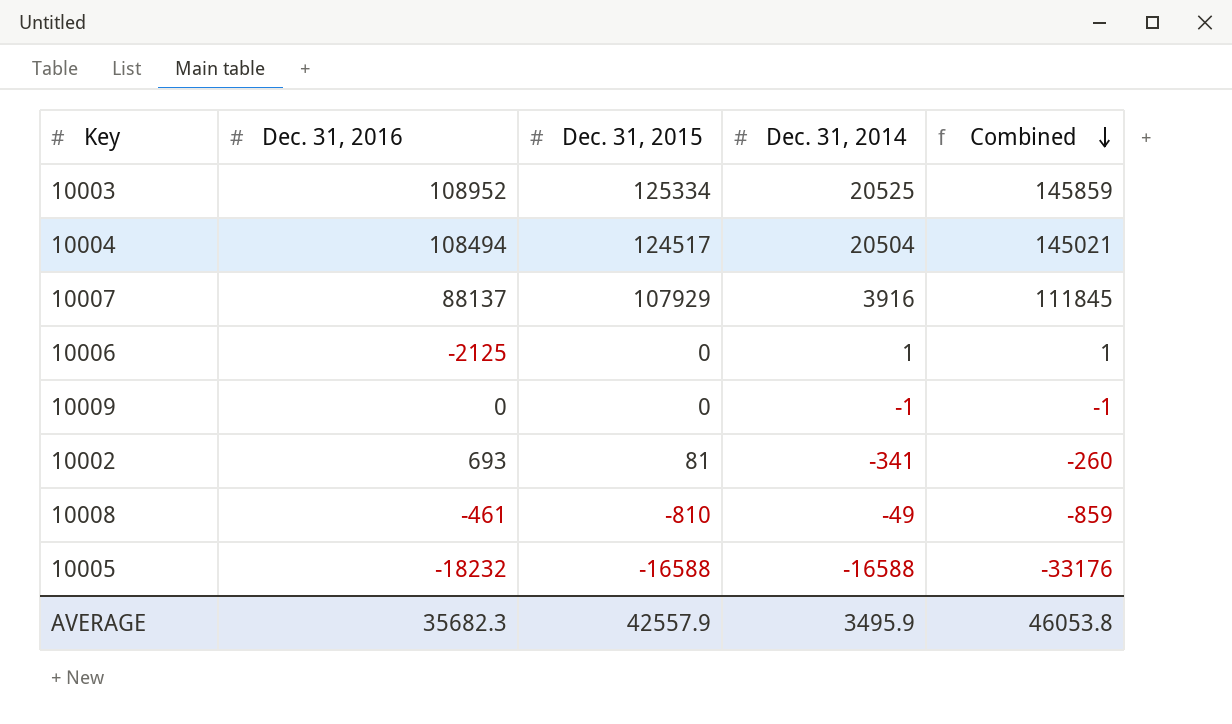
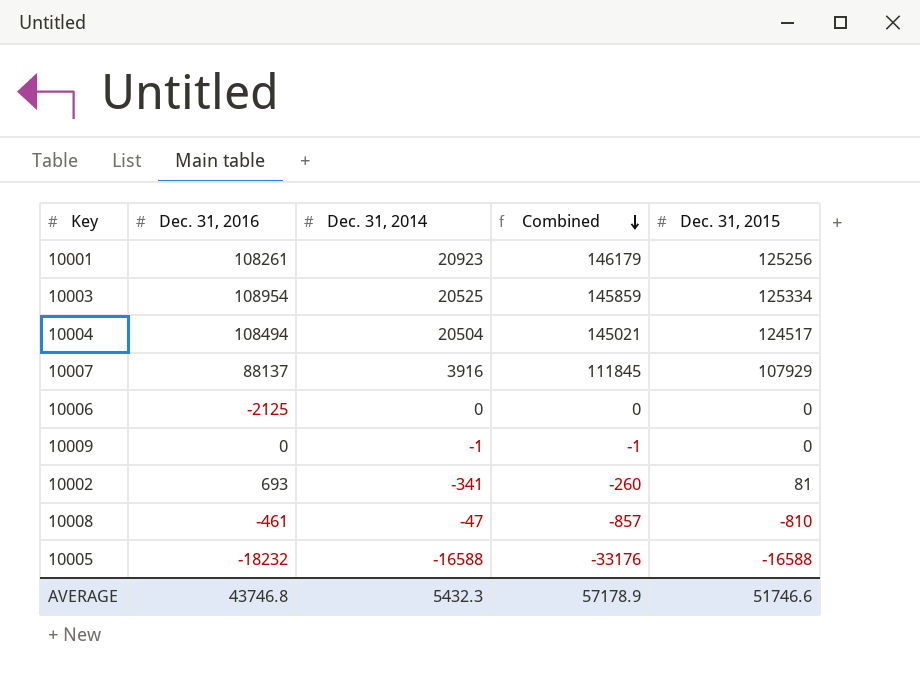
column Dec. 31, 2015 | position: 3 -> 5
row 10001: none -> 108261 | 20923 | 146179 | 125256
10003 | Dec. 31, 2016: 108952 -> 108954
10006 | Dec. 31, 2014: 1 -> 0
10006 | Combined: 1 -> 0
10008 | Dec. 31, 2014: -49 -> -47
10008 | Combined: -859 -> -857
AVERAGE | Dec. 31, 2016: 35682.3 -> 43746.8
AVERAGE | Dec. 31, 2014: 3495.9 -> 5432.3
AVERAGE | Combined: 46053.8 -> 57178.9
AVERAGE | Dec. 31, 2015: 42557.9 -> 51746.6

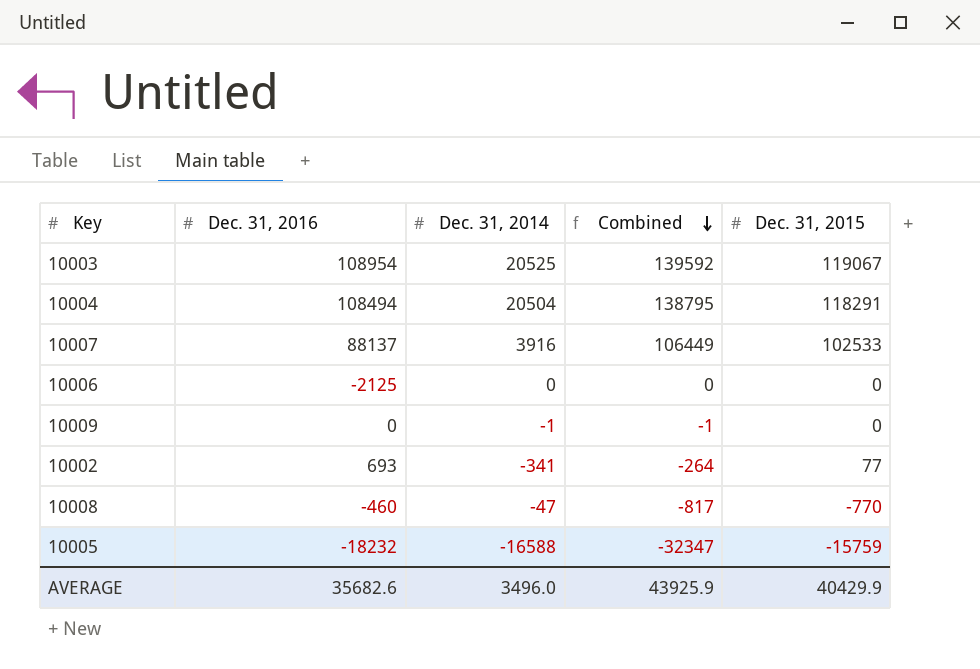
row 10001: 108261 | 20923 | 146179 | 125256 -> none
10003 | Combined: 145859 -> 139592
10003 | Dec. 31, 2015: 125334 -> 119067
10004 | Combined: 145021 -> 138795
10004 | Dec. 31, 2015: 124517 -> 118291
10007 | Combined: 111845 -> 106449
10007 | Dec. 31, 2015: 107929 -> 102533
10002 | Combined: -260 -> -264
10002 | Dec. 31, 2015: 81 -> 77
10008 | Dec. 31, 2016: -461 -> -460
10008 | Combined: -857 -> -817
10008 | Dec. 31, 2015: -810 -> -770
10005 | Combined: -33176 -> -32347
10005 | Dec. 31, 2015: -16588 -> -15759
AVERAGE | Dec. 31, 2016: 43746.8 -> 35682.6
AVERAGE | Dec. 31, 2014: 5432.3 -> 3496.0
AVERAGE | Combined: 57178.9 -> 43925.9
AVERAGE | Dec. 31, 2015: 51746.6 -> 40429.9

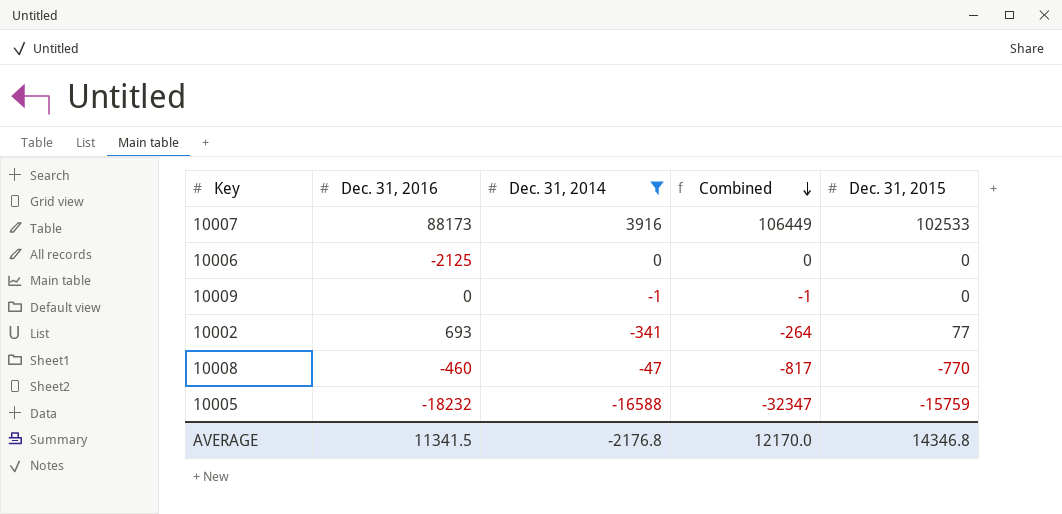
filter: none -> Dec. 31, 2014 <= 3916
10007 | Dec. 31, 2016: 88137 -> 88173
AVERAGE | Dec. 31, 2016: 35682.6 -> 11341.5
AVERAGE | Dec. 31, 2014: 3496.0 -> -2176.8
AVERAGE | Combined: 43925.9 -> 12170.0
AVERAGE | Dec. 31, 2015: 40429.9 -> 14346.8

